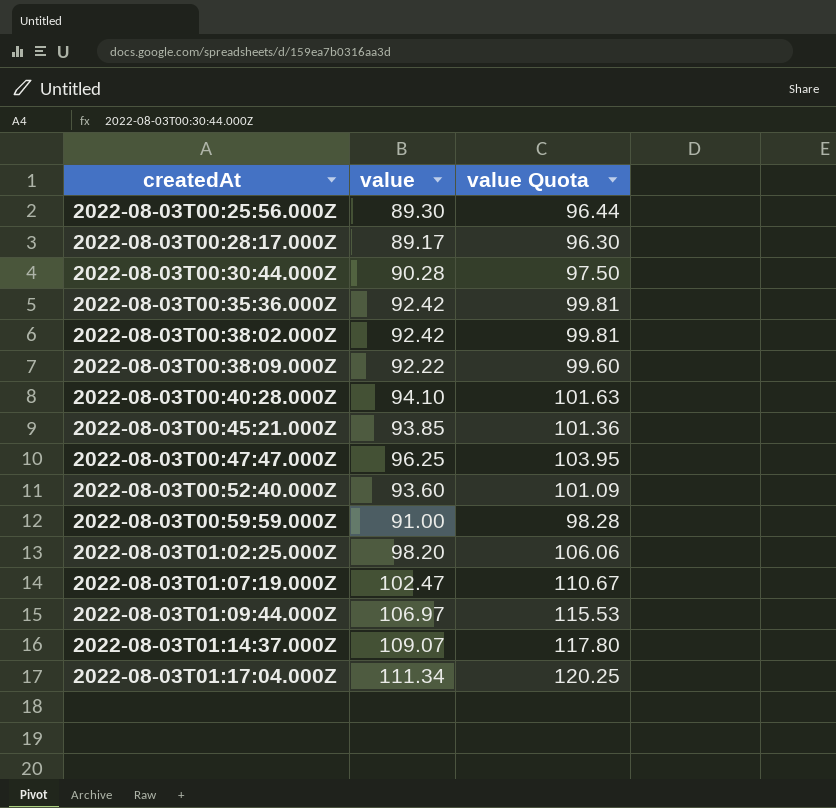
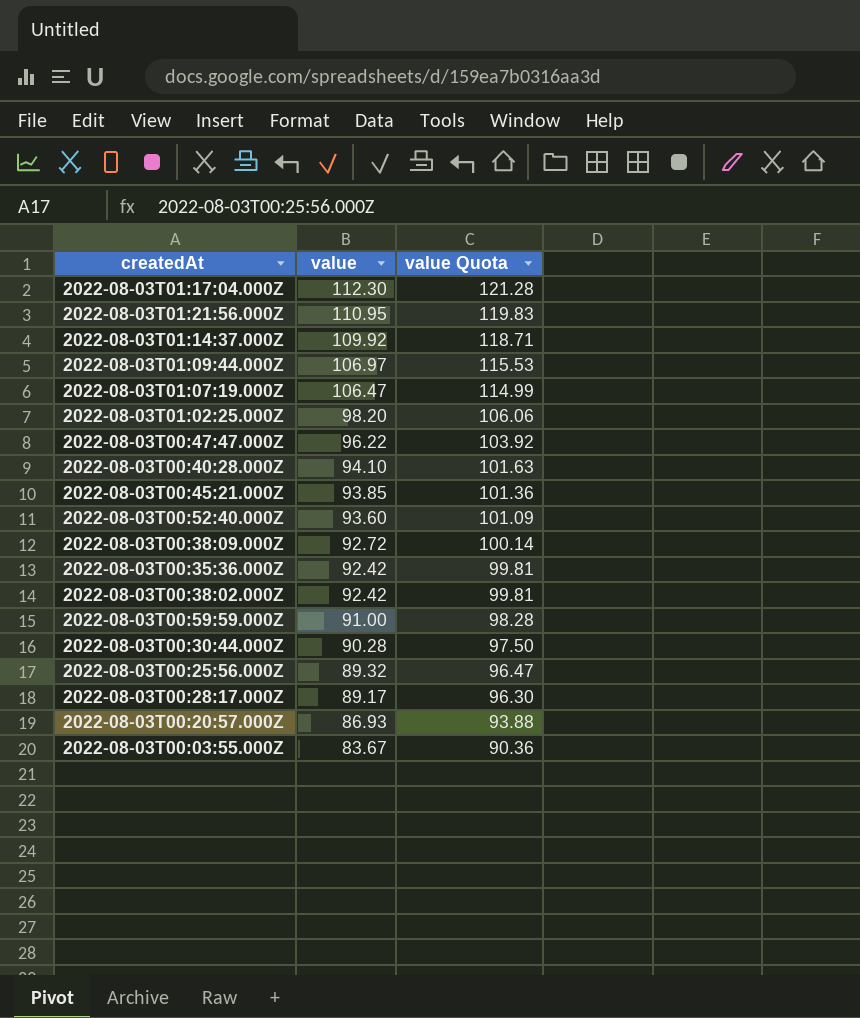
row order: createdAt ascending -> value descending
2022-08-03T01:17:04.000Z | value: 111.34 -> 112.30
2022-08-03T01:17:04.000Z | value Quota: 120.25 -> 121.28
row 2022-08-03T01:21:56.000Z: none -> 110.95 | 119.83
2022-08-03T01:14:37.000Z | value: 109.07 -> 109.92
2022-08-03T01:14:37.000Z | value Quota: 117.80 -> 118.71
2022-08-03T01:07:19.000Z | value: 102.47 -> 106.47
2022-08-03T01:07:19.000Z | value Quota: 110.67 -> 114.99
2022-08-03T00:47:47.000Z | value: 96.25 -> 96.22
2022-08-03T00:47:47.000Z | value Quota: 103.95 -> 103.92
2022-08-03T00:38:09.000Z | value: 92.22 -> 92.72
2022-08-03T00:38:09.000Z | value Quota: 99.60 -> 100.14
2022-08-03T00:25:56.000Z | value: 89.30 -> 89.32
2022-08-03T00:25:56.000Z | value Quota: 96.44 -> 96.47
row 2022-08-03T00:20:57.000Z: none -> 86.93 | 93.88
row 2022-08-03T00:03:55.000Z: none -> 83.67 | 90.36

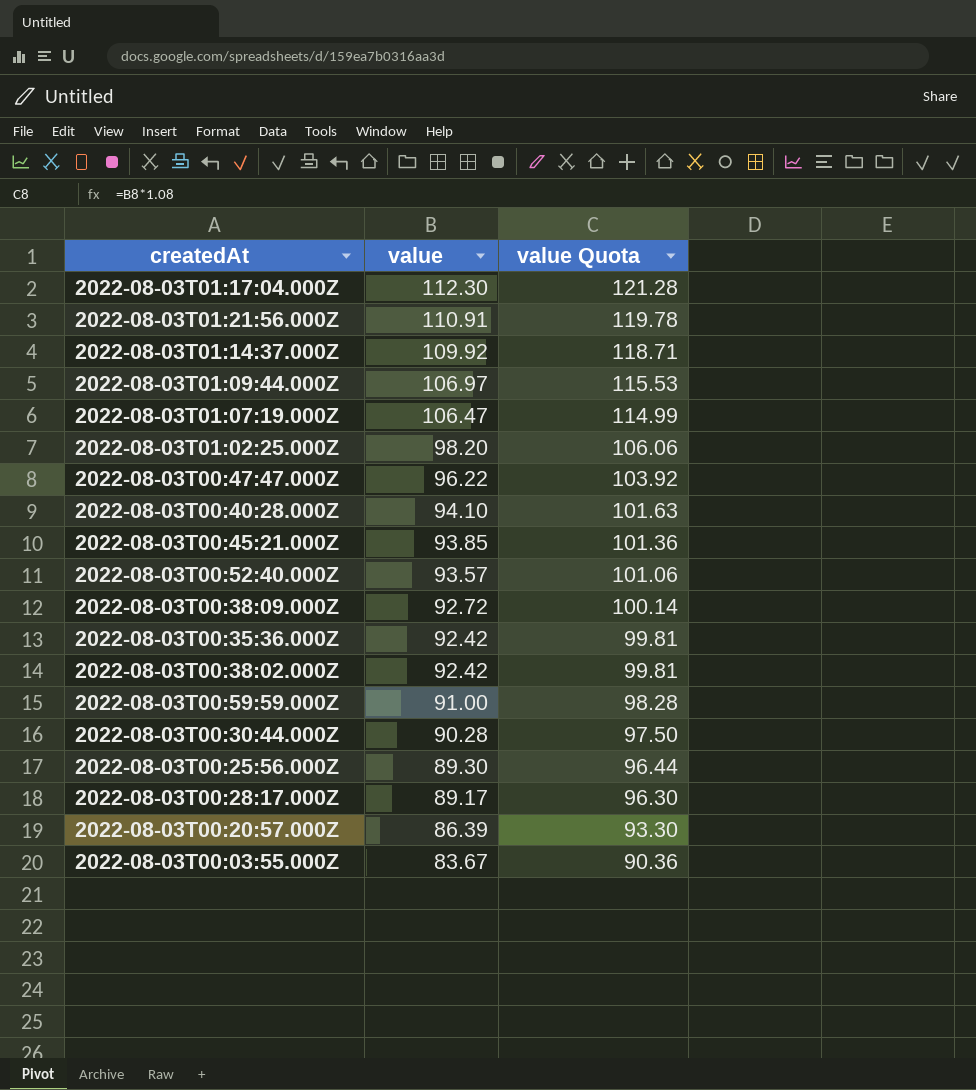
2022-08-03T01:21:56.000Z | value: 110.95 -> 110.91
2022-08-03T01:21:56.000Z | value Quota: 119.83 -> 119.78
2022-08-03T00:52:40.000Z | value: 93.60 -> 93.57
2022-08-03T00:52:40.000Z | value Quota: 101.09 -> 101.06
2022-08-03T00:25:56.000Z | value: 89.32 -> 89.30
2022-08-03T00:25:56.000Z | value Quota: 96.47 -> 96.44
2022-08-03T00:20:57.000Z | value: 86.93 -> 86.39
2022-08-03T00:20:57.000Z | value Quota: 93.88 -> 93.30

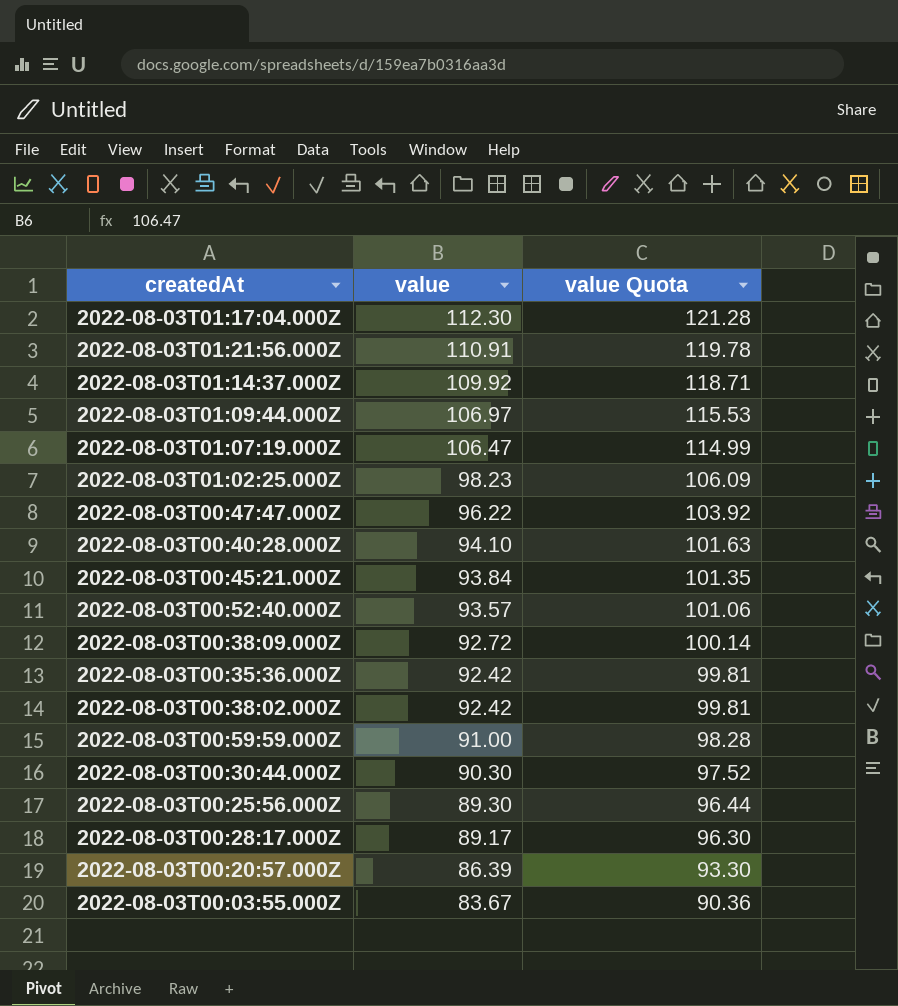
2022-08-03T01:02:25.000Z | value: 98.20 -> 98.23
2022-08-03T01:02:25.000Z | value Quota: 106.06 -> 106.09
2022-08-03T00:45:21.000Z | value: 93.85 -> 93.84
2022-08-03T00:45:21.000Z | value Quota: 101.36 -> 101.35
2022-08-03T00:30:44.000Z | value: 90.28 -> 90.30
2022-08-03T00:30:44.000Z | value Quota: 97.50 -> 97.52

